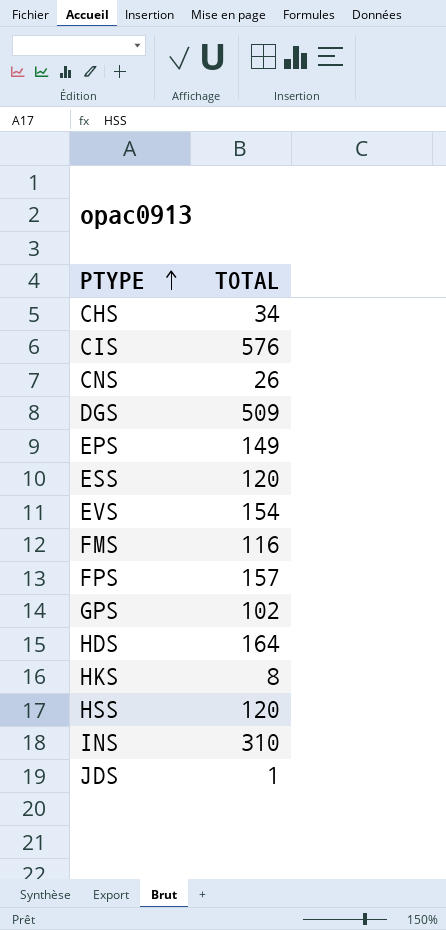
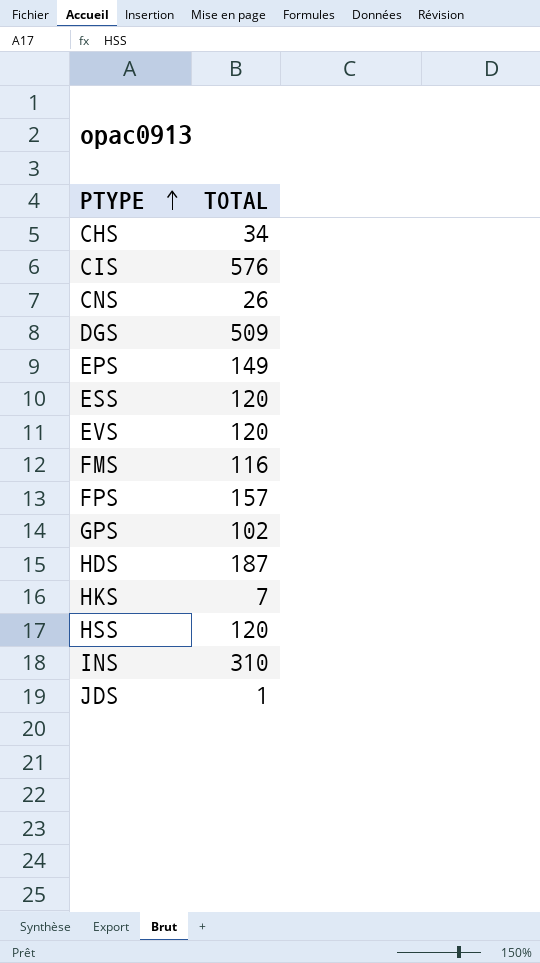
EVS | TOTAL: 154 -> 120
HDS | TOTAL: 164 -> 187
HKS | TOTAL: 8 -> 7

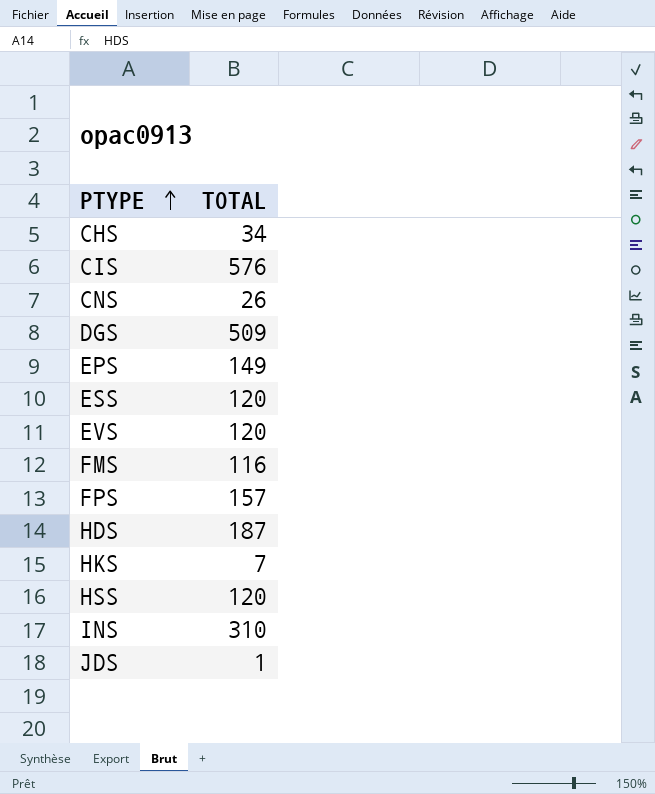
row GPS: 102 -> none

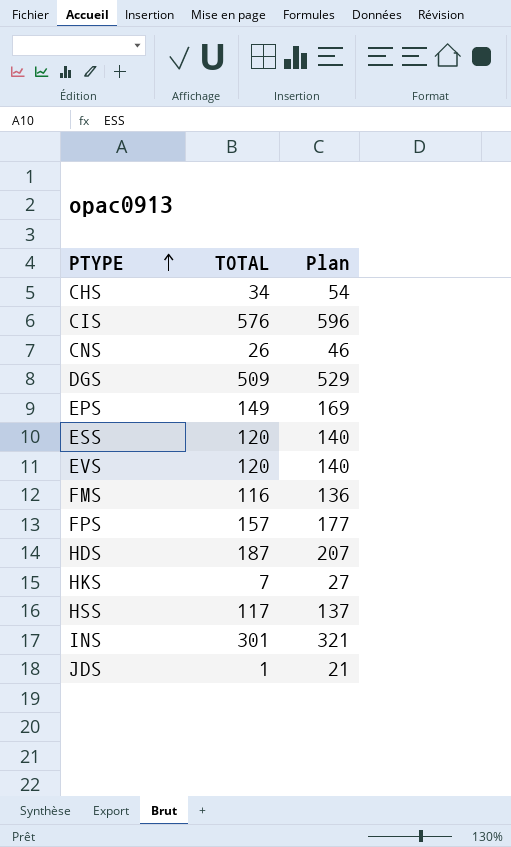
column Plan | formula: none -> [TOTAL] + 20
HSS | TOTAL: 120 -> 117
INS | TOTAL: 310 -> 301

